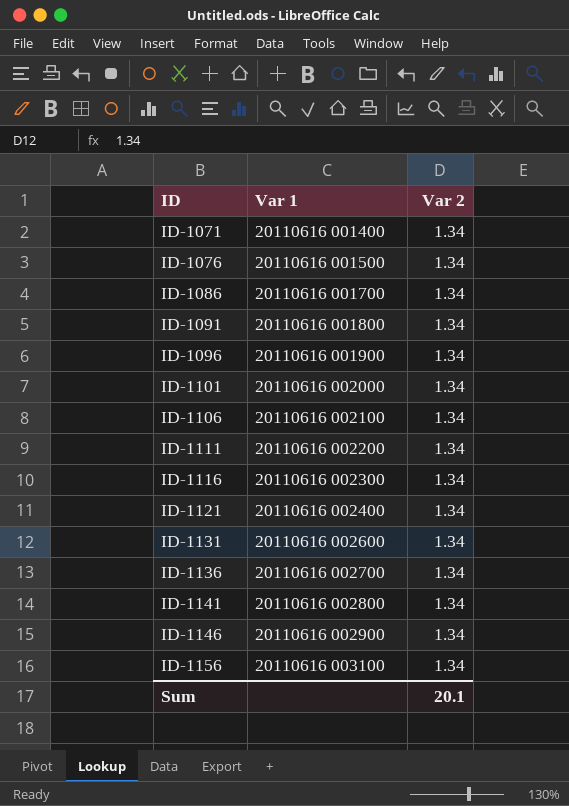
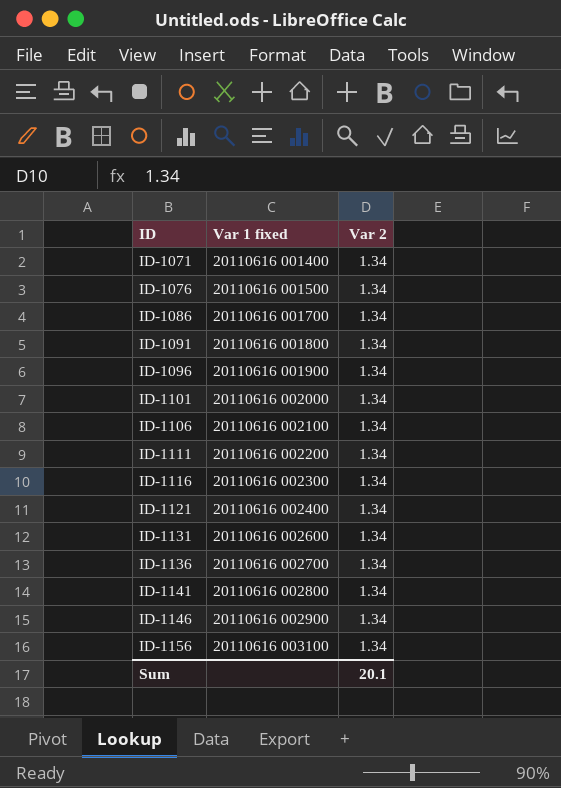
column name: Var 1 -> Var 1 fixed

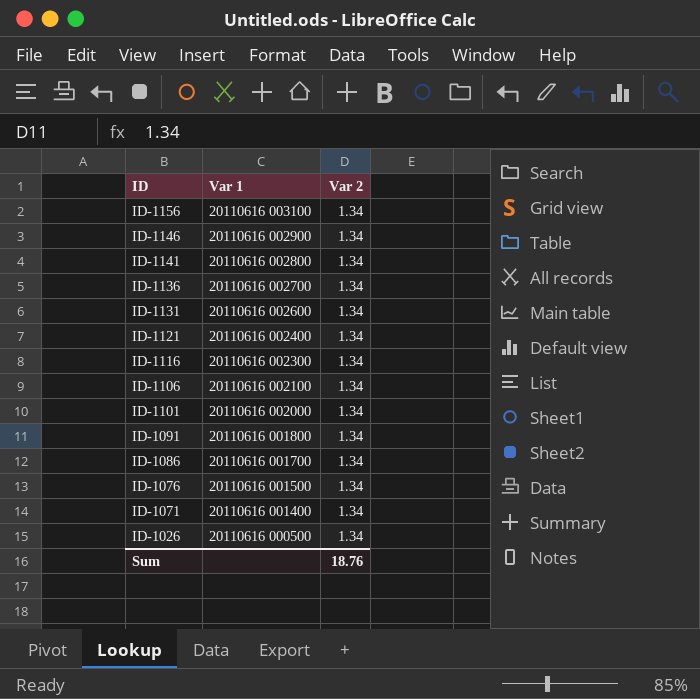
row order: ID ascending -> ID descending
column name: Var 1 fixed -> Var 1
row ID-1096: 20110616 001900 | 1.34 -> none
row ID-1111: 20110616 002200 | 1.34 -> none
row ID-1026: none -> 20110616 000500 | 1.34
Sum | Var 2: 20.1 -> 18.76

